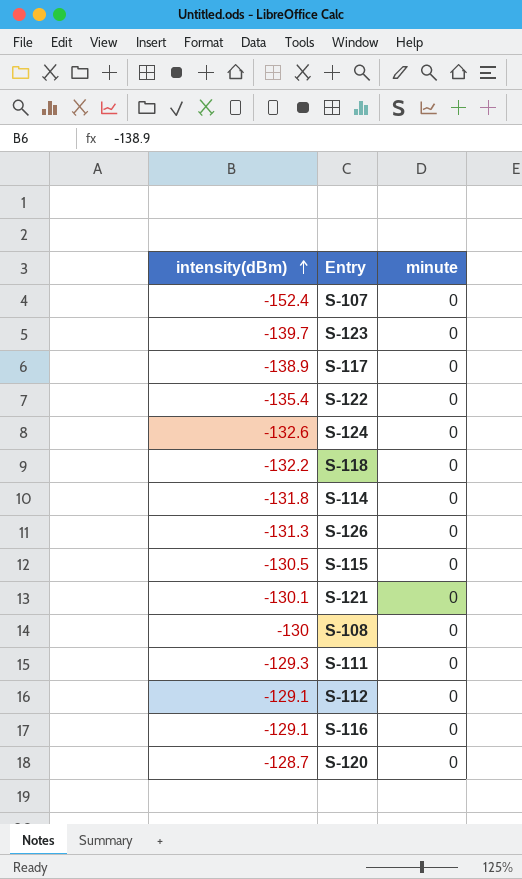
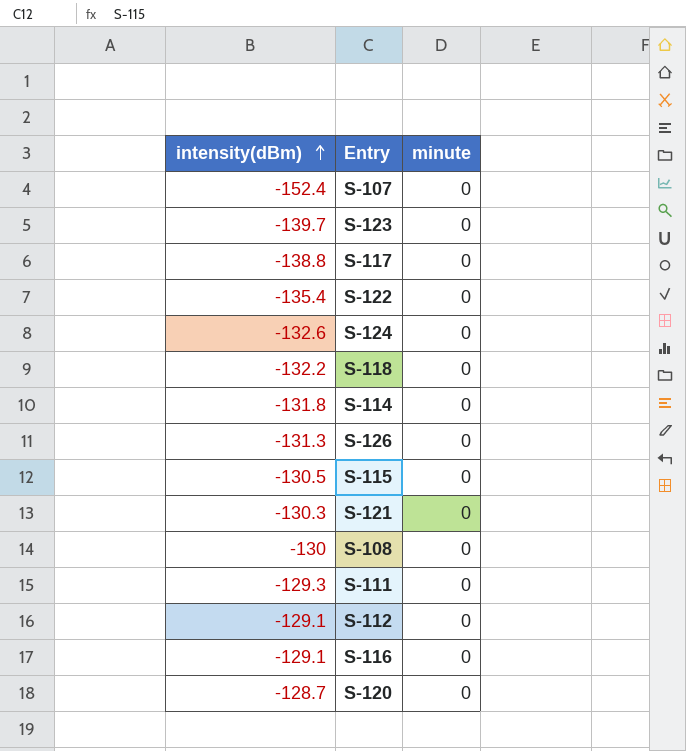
S-117 | intensity(dBm): -138.9 -> -138.8
S-121 | intensity(dBm): -130.1 -> -130.3

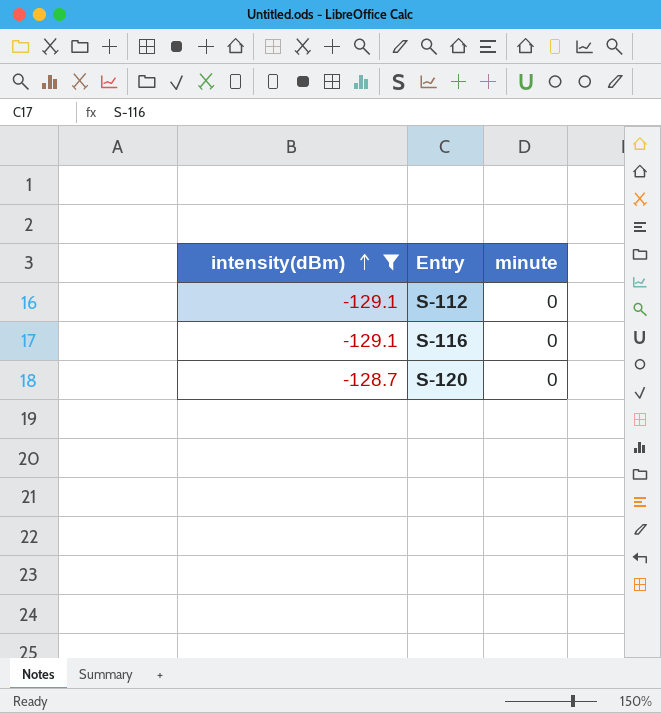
filter: none -> intensity(dBm) >= -129.1

